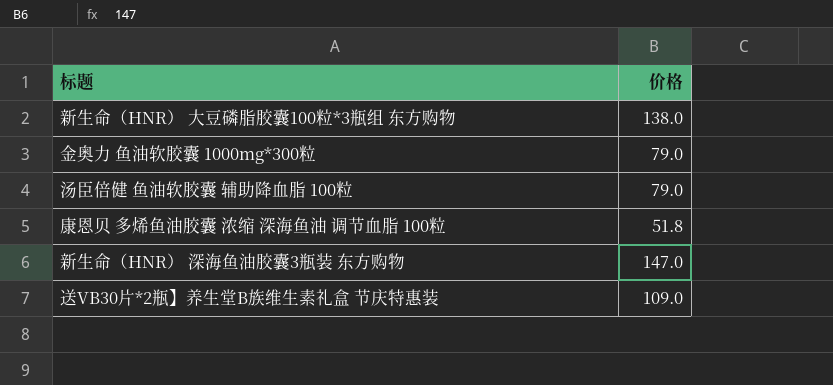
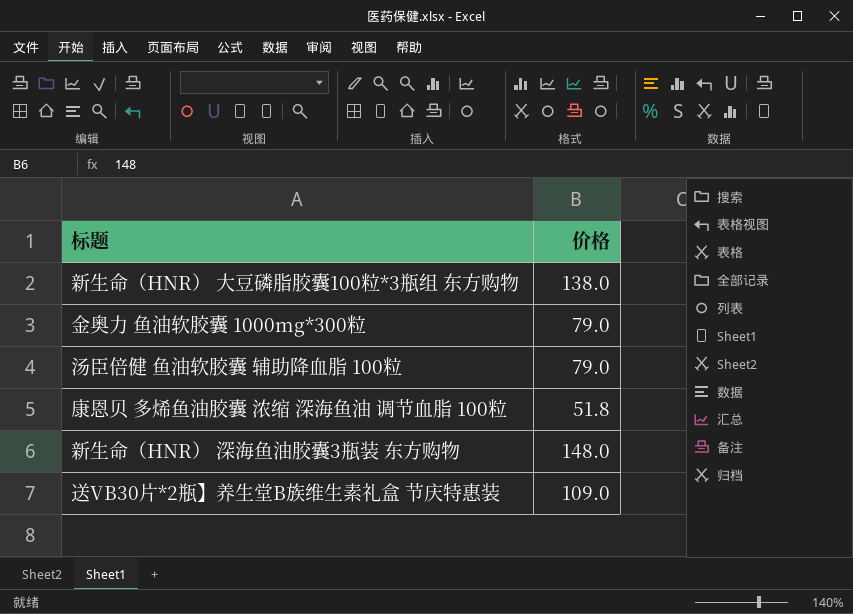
新生命（HNR） 深海鱼油胶囊3瓶装 东方购物 | 价格: 147.0 -> 148.0

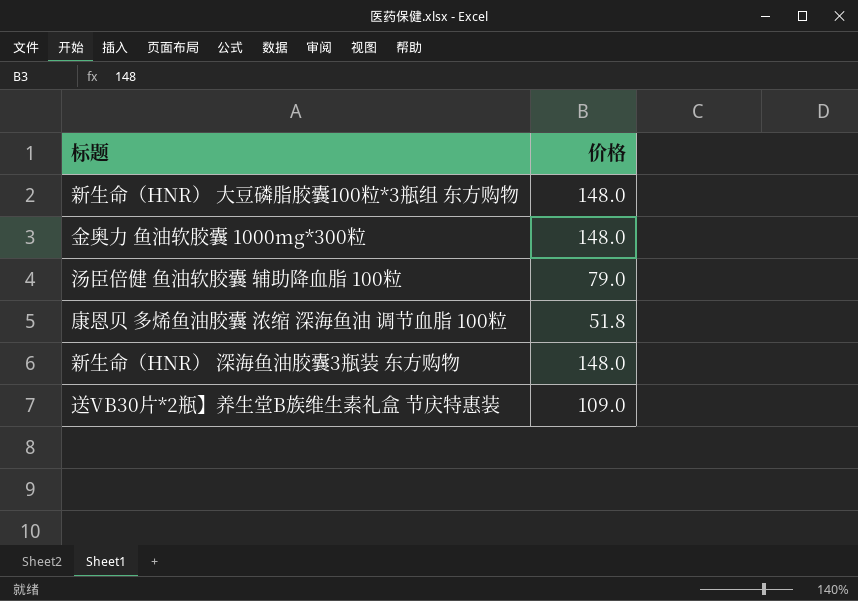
新生命（HNR） 大豆磷脂胶囊100粒*3瓶组 东方购物 | 价格: 138.0 -> 148.0
金奥力 鱼油软胶囊 1000mg*300粒 | 价格: 79.0 -> 148.0

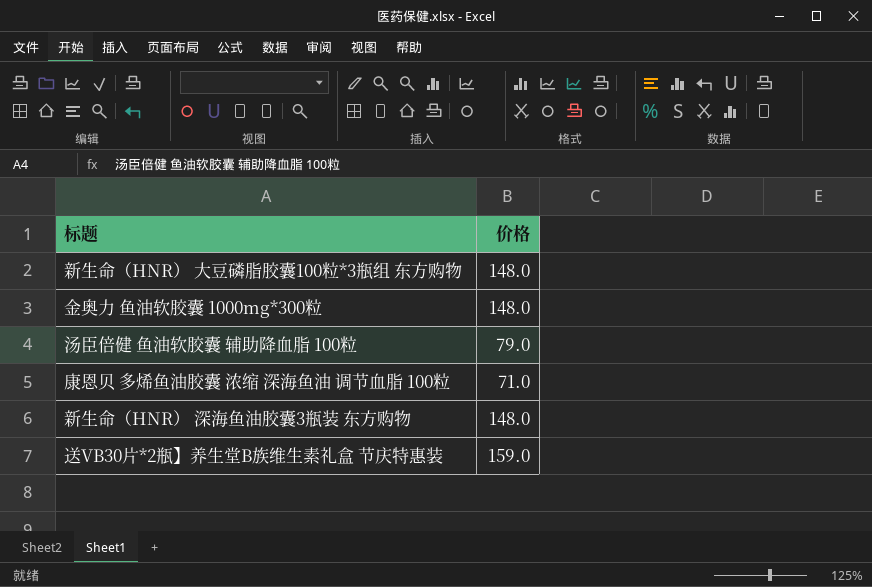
康恩贝 多烯鱼油胶囊 浓缩 深海鱼油 调节血脂 100粒 | 价格: 51.8 -> 71.0
送VB30片*2瓶】养生堂B族维生素礼盒 节庆特惠装 | 价格: 109.0 -> 159.0

